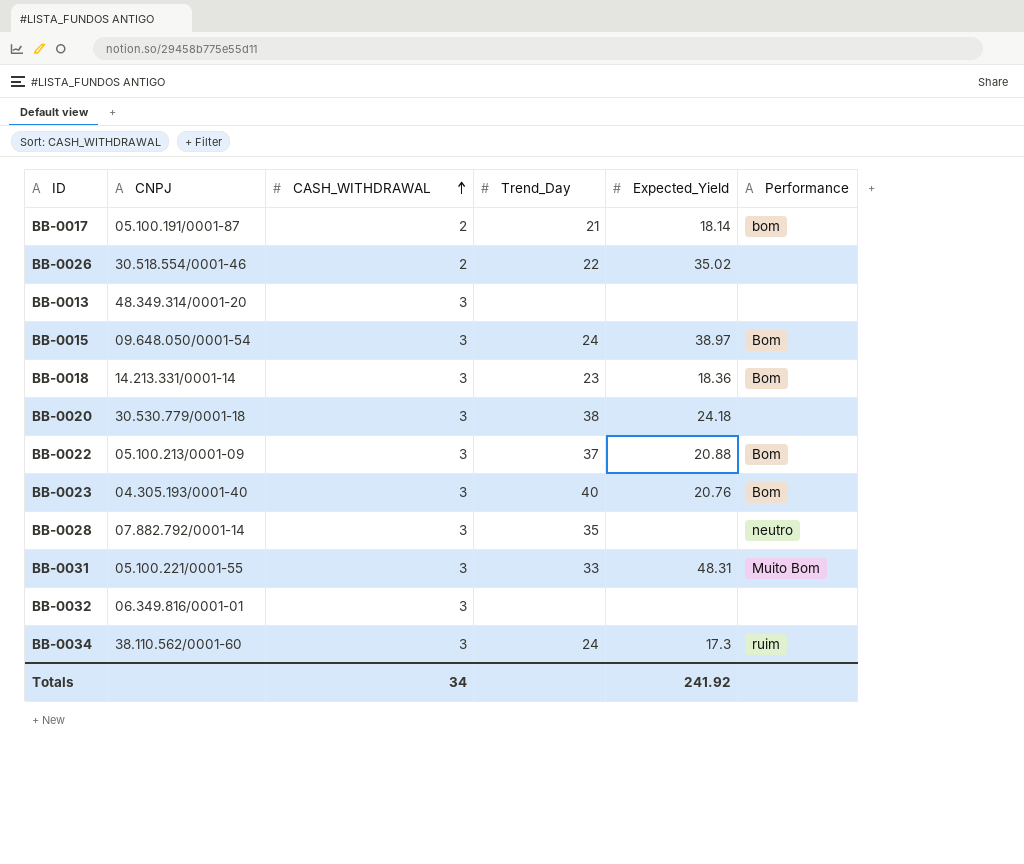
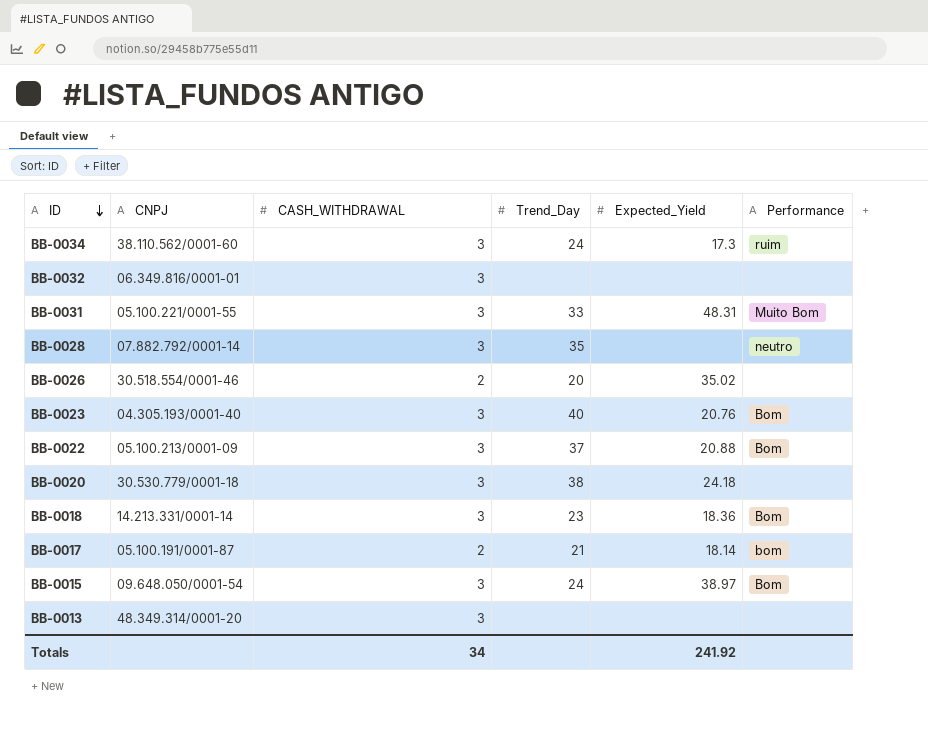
row order: CASH_WITHDRAWAL ascending -> ID descending
BB-0026 | Trend_Day: 22 -> 20

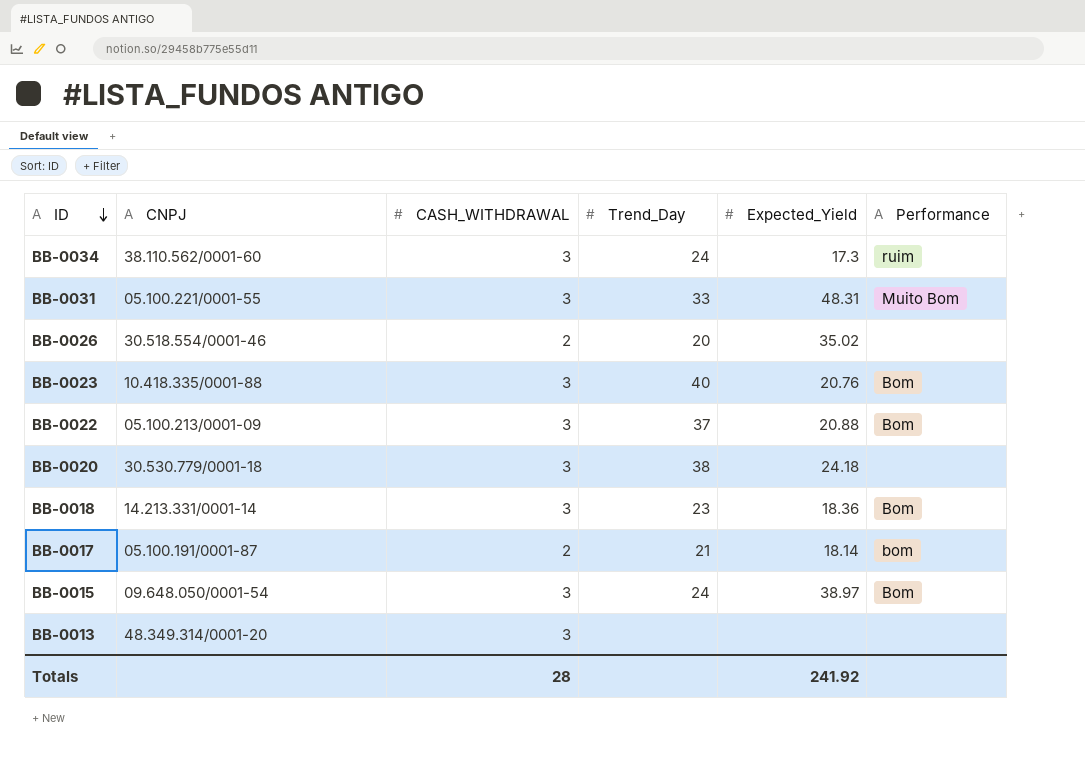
row BB-0032: 06.349.816/0001-01 | 3 | none | none | none -> none
row BB-0028: 07.882.792/0001-14 | 3 | 35 | none | neutro -> none
BB-0023 | CNPJ: 04.305.193/0001-40 -> 10.418.335/0001-88
Totals | CASH_WITHDRAWAL: 34 -> 28

